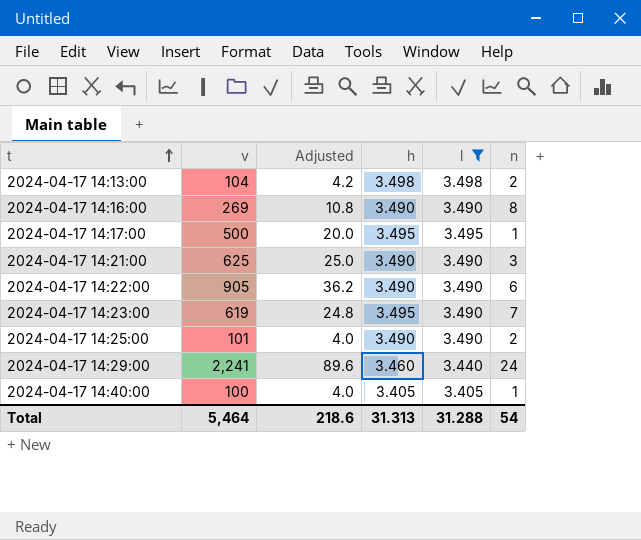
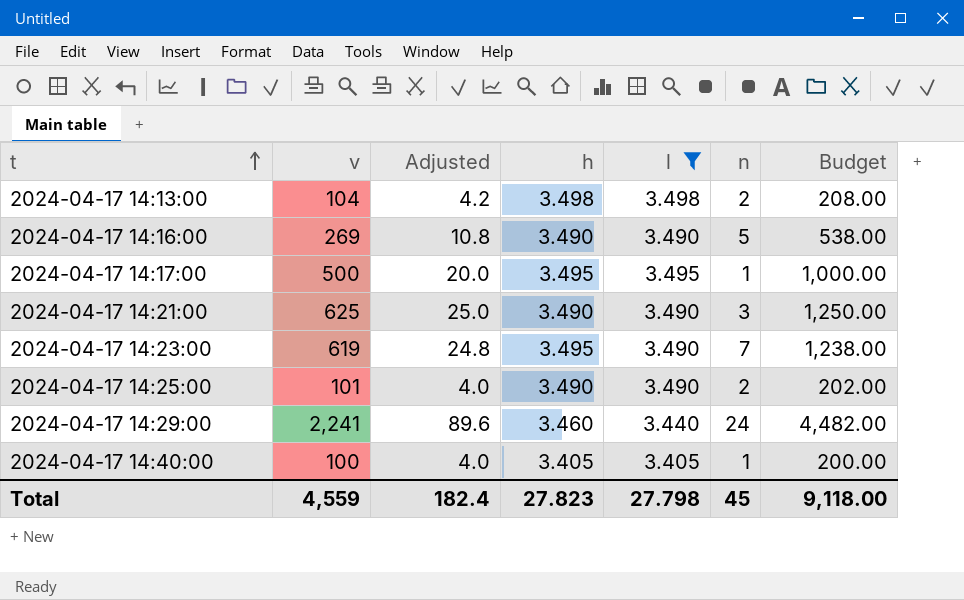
column Budget | formula: none -> [v] * 2
row 2024-04-17 14:22:00: 905 | 36.2 | 3.490 | 3.490 | 6 -> none
2024-04-17 14:16:00 | n: 8 -> 5
Total | v: 5,464 -> 4,559
Total | Adjusted: 218.6 -> 182.4
Total | h: 31.313 -> 27.823
Total | l: 31.288 -> 27.798
Total | n: 54 -> 45

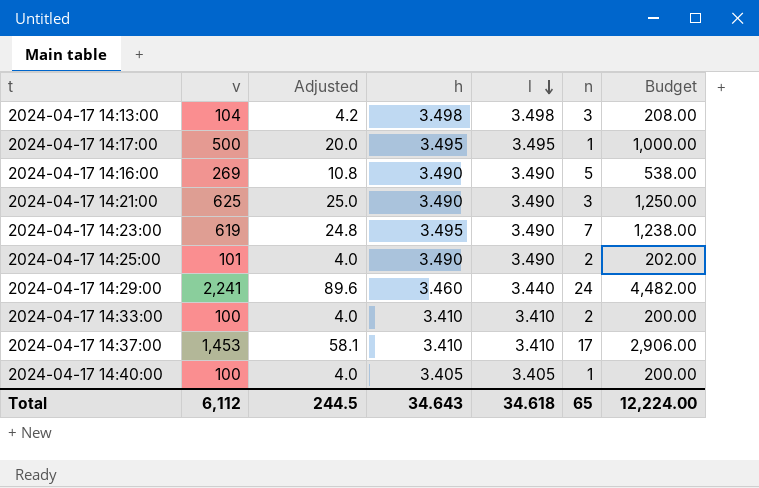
filter: l != 3.410 -> none
row order: t ascending -> l descending
2024-04-17 14:13:00 | n: 2 -> 3
Total | v: 4,559 -> 6,112
Total | Adjusted: 182.4 -> 244.5
Total | h: 27.823 -> 34.643
Total | l: 27.798 -> 34.618
Total | n: 45 -> 65
Total | Budget: 9,118.00 -> 12,224.00

